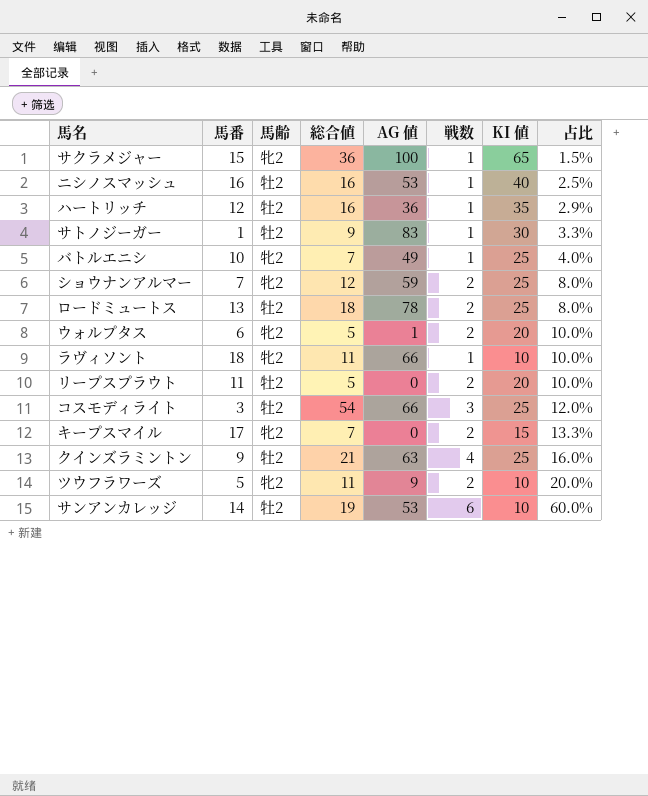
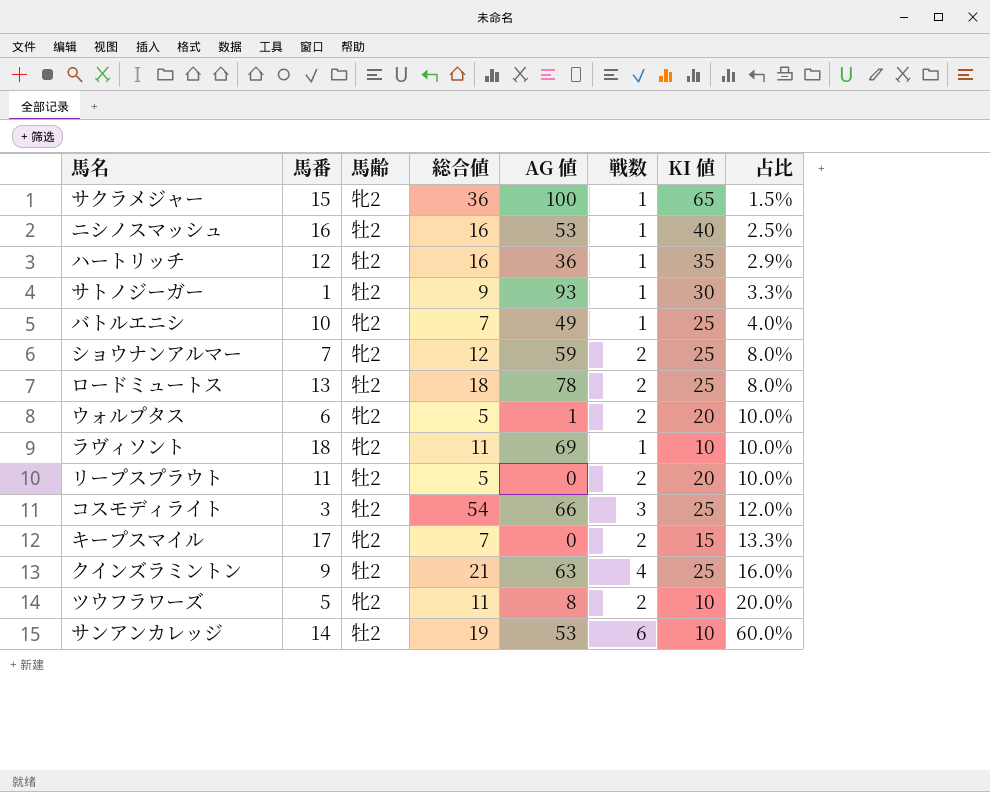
サトノジーガー | AG 値: 83 -> 93
ラヴィソント | AG 値: 66 -> 69
ツウフラワーズ | AG 値: 9 -> 8

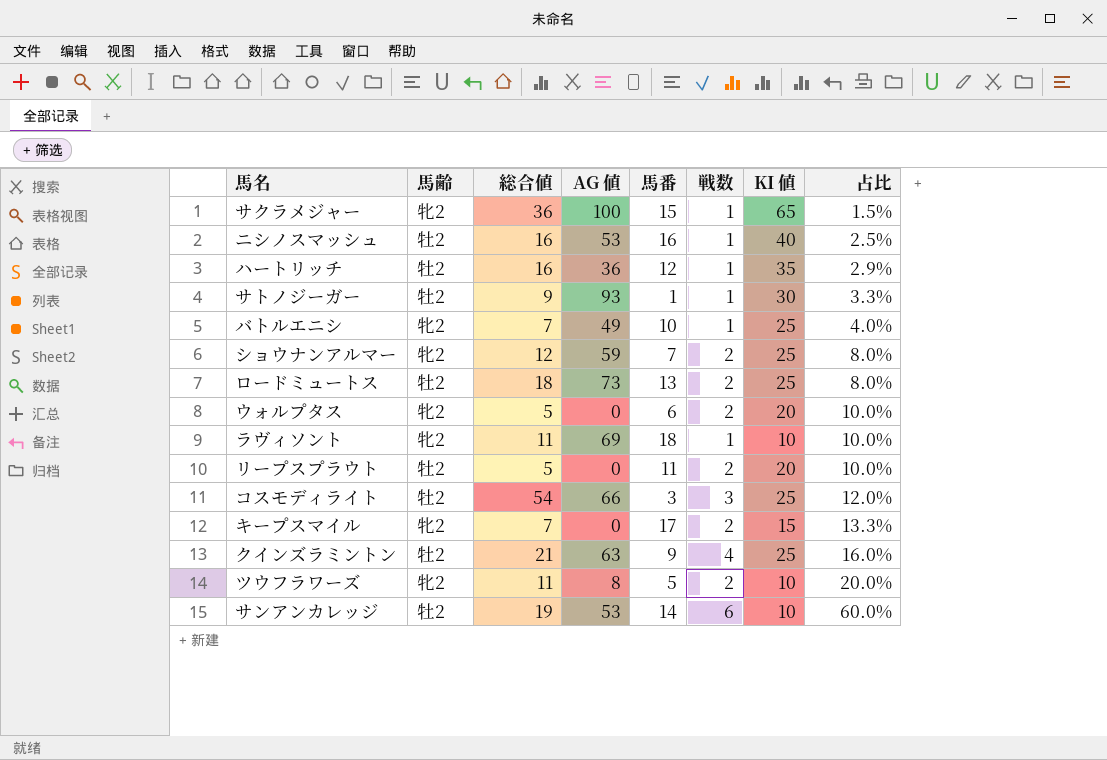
column 馬番 | position: 2 -> 5
ロードミュートス | AG 値: 78 -> 73
ウォルプタス | AG 値: 1 -> 0

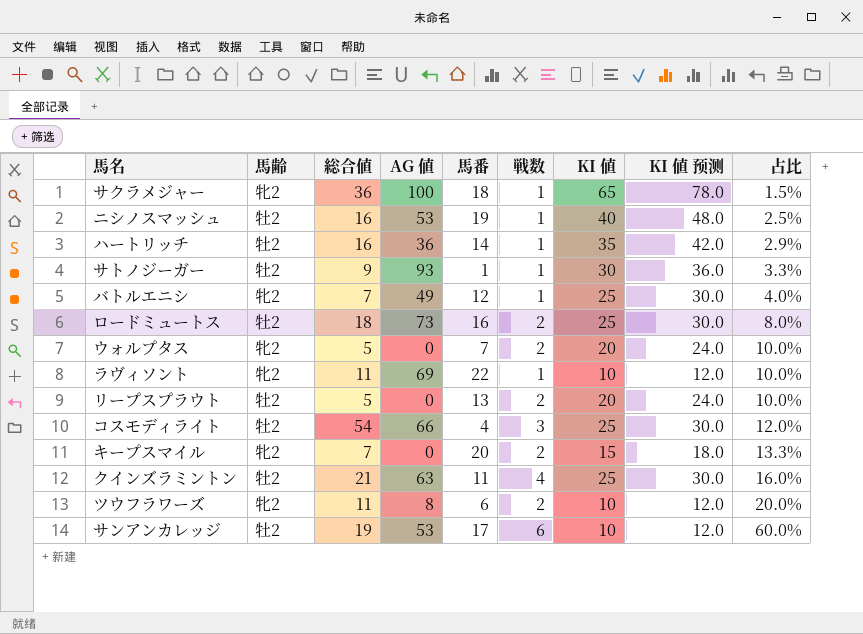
column KI 値 预测 | formula: none -> [KI 値] * 1.2
row ショウナンアルマー: 牝2 | 12 | 59 | 7 | 2 | 25 | 8.0% -> none
サクラメジャー | 馬番: 15 -> 18
ニシノスマッシュ | 馬番: 16 -> 19
ハートリッチ | 馬番: 12 -> 14
バトルエニシ | 馬番: 10 -> 12
ロードミュートス | 馬番: 13 -> 16
ウォルプタス | 馬番: 6 -> 7
ラヴィソント | 馬番: 18 -> 22
リープスプラウト | 馬番: 11 -> 13
コスモディライト | 馬番: 3 -> 4
キープスマイル | 馬番: 17 -> 20
クインズラミントン | 馬番: 9 -> 11
ツウフラワーズ | 馬番: 5 -> 6
サンアンカレッジ | 馬番: 14 -> 17

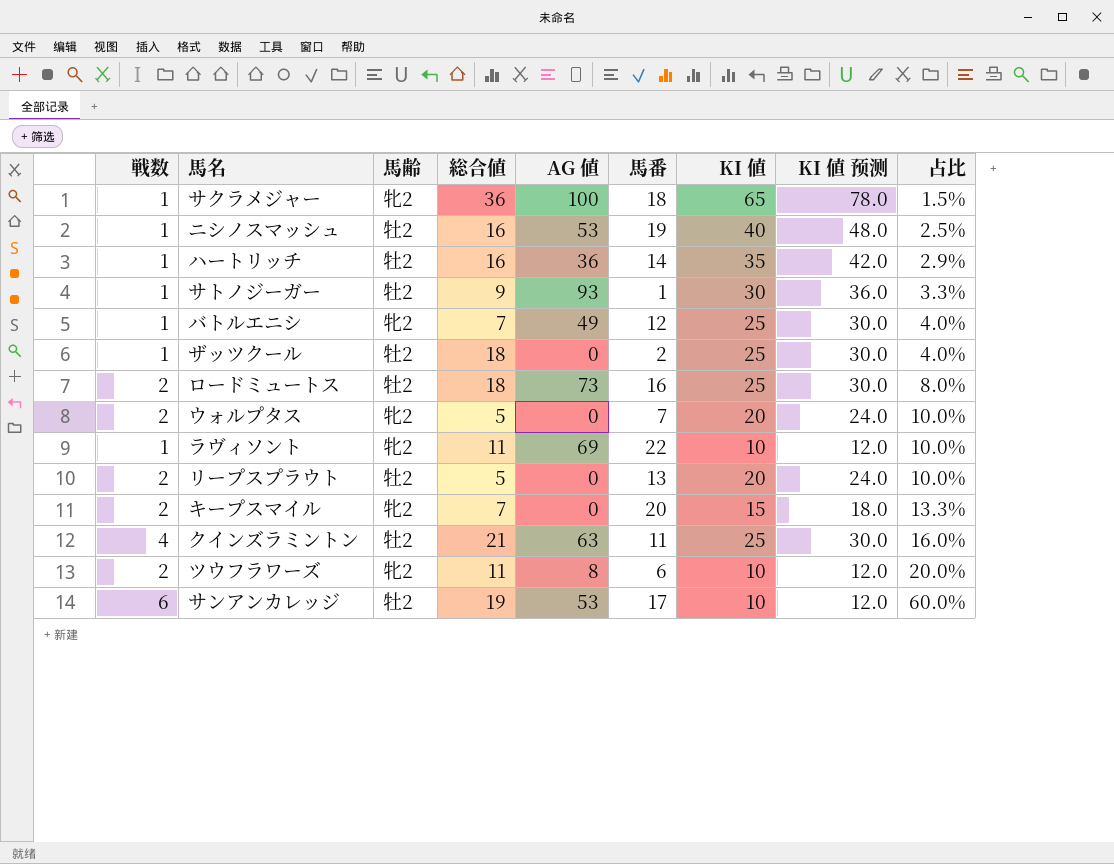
column 戦数 | position: 6 -> 1
row コスモディライト: 牡2 | 54 | 66 | 4 | 3 | 25 | 30.0 | 12.0% -> none
row ザッツクール: none -> 1 | 牡2 | 18 | 0 | 2 | 25 | 30.0 | 4.0%

